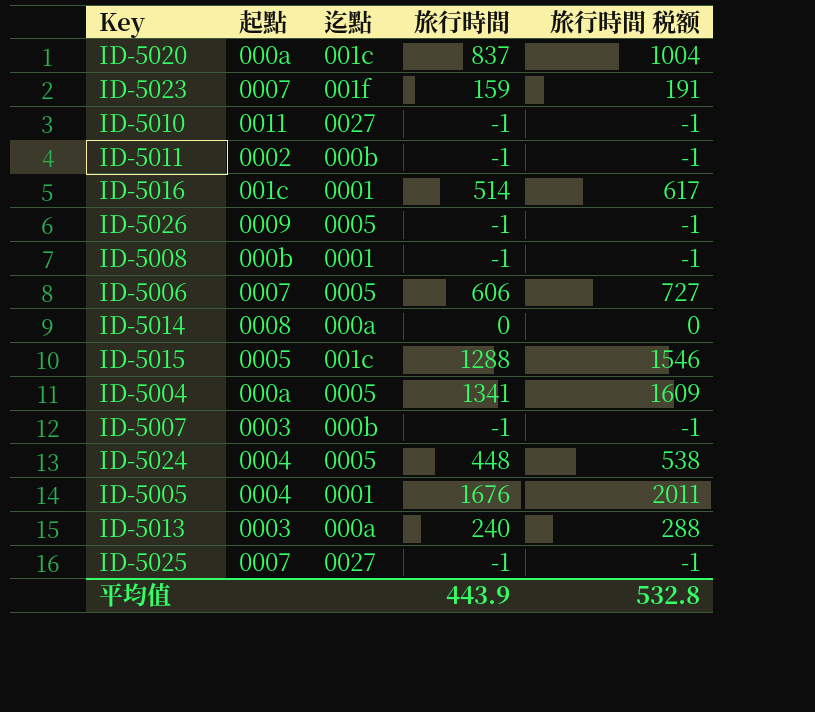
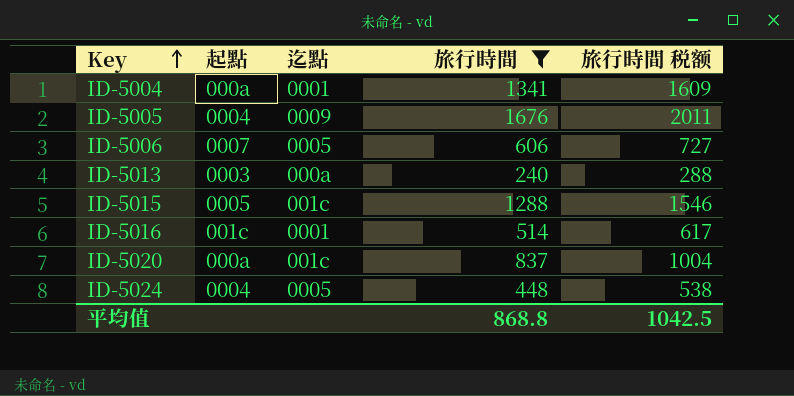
filter: none -> 旅行時間 >= 240
row order: none -> Key ascending
ID-5004 | 迄點: 0005 -> 0001
ID-5005 | 迄點: 0001 -> 0009
平均值 | 旅行時間: 443.9 -> 868.8
平均值 | 旅行時間 税额: 532.8 -> 1042.5

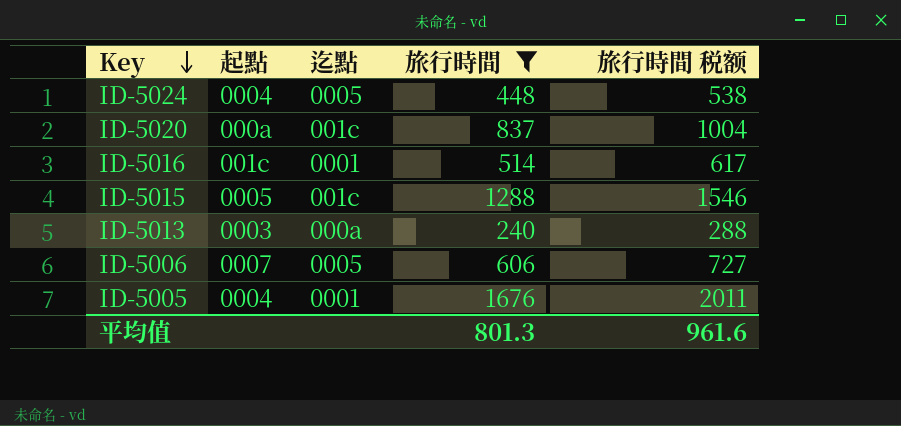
row order: Key ascending -> Key descending
row ID-5004: 000a | 0001 | 1341 | 1609 -> none
ID-5005 | 迄點: 0009 -> 0001
平均值 | 旅行時間: 868.8 -> 801.3
平均值 | 旅行時間 税额: 1042.5 -> 961.6

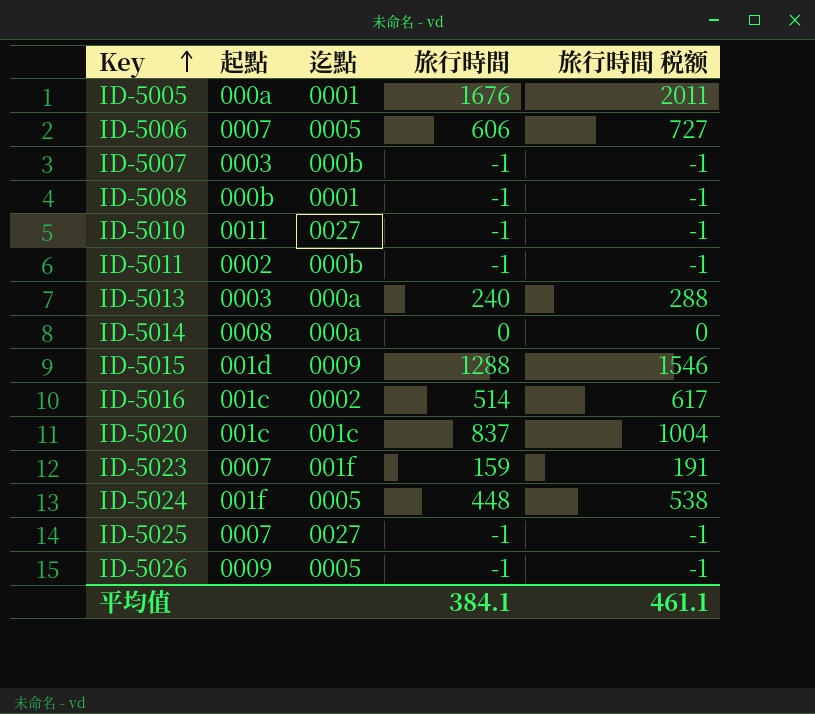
filter: 旅行時間 >= 240 -> none
row order: Key descending -> Key ascending
ID-5005 | 起點: 0004 -> 000a
ID-5015 | 起點: 0005 -> 001d
ID-5015 | 迄點: 001c -> 0009
ID-5016 | 迄點: 0001 -> 0002
ID-5020 | 起點: 000a -> 001c
ID-5024 | 起點: 0004 -> 001f
平均值 | 旅行時間: 801.3 -> 384.1
平均值 | 旅行時間 税额: 961.6 -> 461.1

